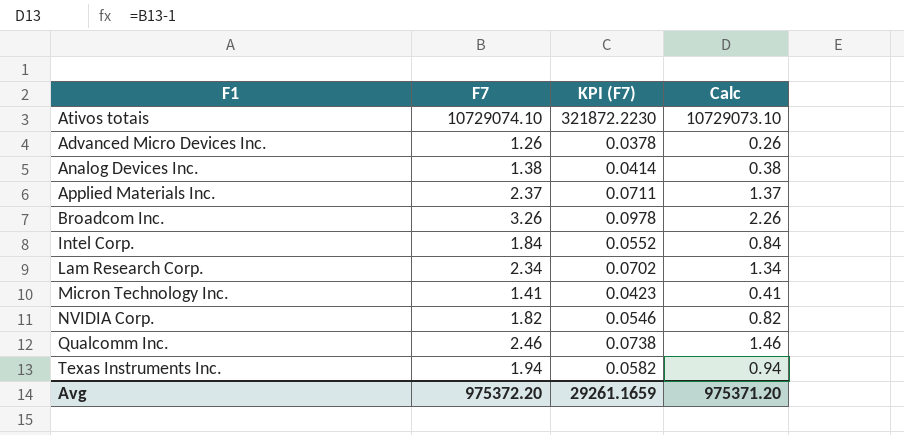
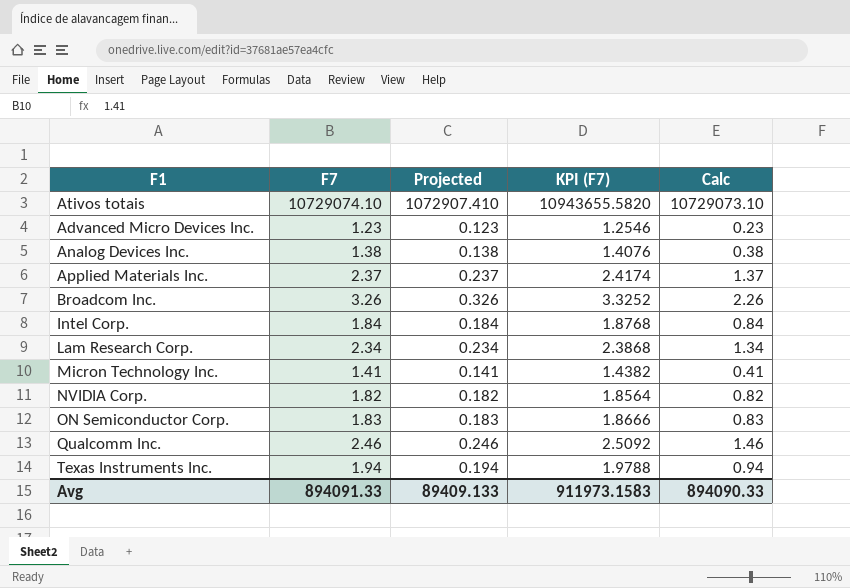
column Projected | formula: none -> [F7] * 0.1
column KPI (F7) | formula: [F7] * 0.03 -> [F7] * 1.02
Advanced Micro Devices Inc. | F7: 1.26 -> 1.23
Advanced Micro Devices Inc. | Calc: 0.26 -> 0.23
row ON Semiconductor Corp.: none -> 1.83 | 0.183 | 1.8666 | 0.83
Avg | F7: 975372.20 -> 894091.33
Avg | KPI (F7): 29261.1659 -> 911973.1583
Avg | Calc: 975371.20 -> 894090.33

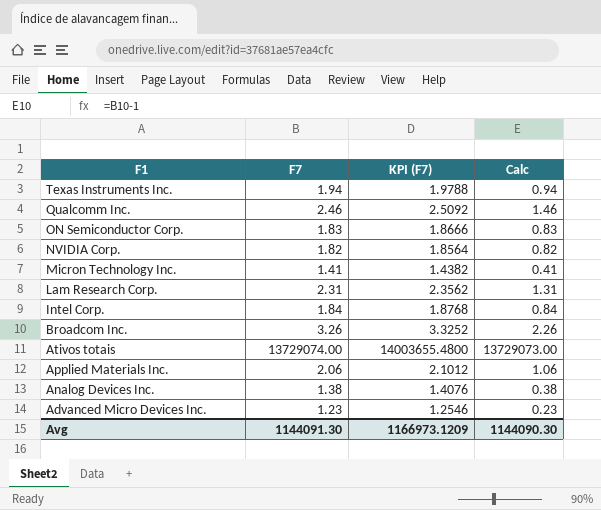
row order: none -> F1 descending
column Projected | formula: [F7] * 0.1 -> none
Lam Research Corp. | F7: 2.34 -> 2.31
Lam Research Corp. | KPI (F7): 2.3868 -> 2.3562
Lam Research Corp. | Calc: 1.34 -> 1.31
Ativos totais | F7: 10729074.10 -> 13729074.00
Ativos totais | KPI (F7): 10943655.5820 -> 14003655.4800
Ativos totais | Calc: 10729073.10 -> 13729073.00
Applied Materials Inc. | F7: 2.37 -> 2.06
Applied Materials Inc. | KPI (F7): 2.4174 -> 2.1012
Applied Materials Inc. | Calc: 1.37 -> 1.06
Avg | F7: 894091.33 -> 1144091.30
Avg | KPI (F7): 911973.1583 -> 1166973.1209
Avg | Calc: 894090.33 -> 1144090.30

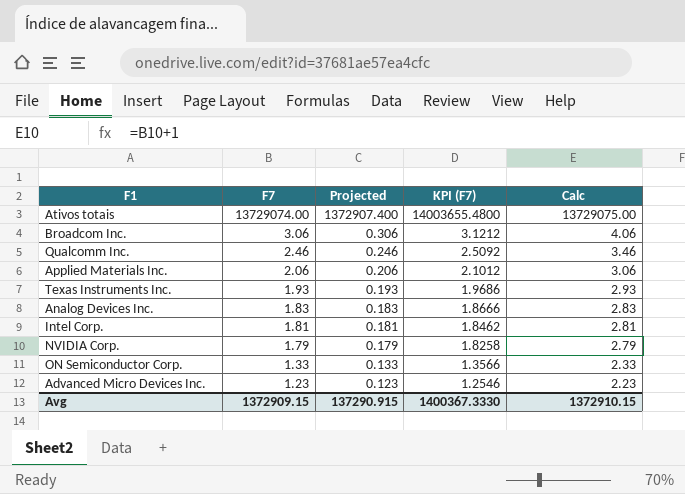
row order: F1 descending -> F7 descending
column Projected | formula: none -> [F7] * 0.1
column Calc | formula: [F7] - 1 -> [F7] + 1
row Micron Technology Inc.: 1.41 | 1.4382 | 0.41 -> none
row Lam Research Corp.: 2.31 | 2.3562 | 1.31 -> none
Broadcom Inc. | F7: 3.26 -> 3.06
Broadcom Inc. | KPI (F7): 3.3252 -> 3.1212
Texas Instruments Inc. | F7: 1.94 -> 1.93
Texas Instruments Inc. | KPI (F7): 1.9788 -> 1.9686
Analog Devices Inc. | F7: 1.38 -> 1.83
Analog Devices Inc. | KPI (F7): 1.4076 -> 1.8666
Intel Corp. | F7: 1.84 -> 1.81
Intel Corp. | KPI (F7): 1.8768 -> 1.8462
NVIDIA Corp. | F7: 1.82 -> 1.79
NVIDIA Corp. | KPI (F7): 1.8564 -> 1.8258
ON Semiconductor Corp. | F7: 1.83 -> 1.33
ON Semiconductor Corp. | KPI (F7): 1.8666 -> 1.3566
Avg | F7: 1144091.30 -> 1372909.15
Avg | KPI (F7): 1166973.1209 -> 1400367.3330
Avg | Calc: 1144090.30 -> 1372910.15

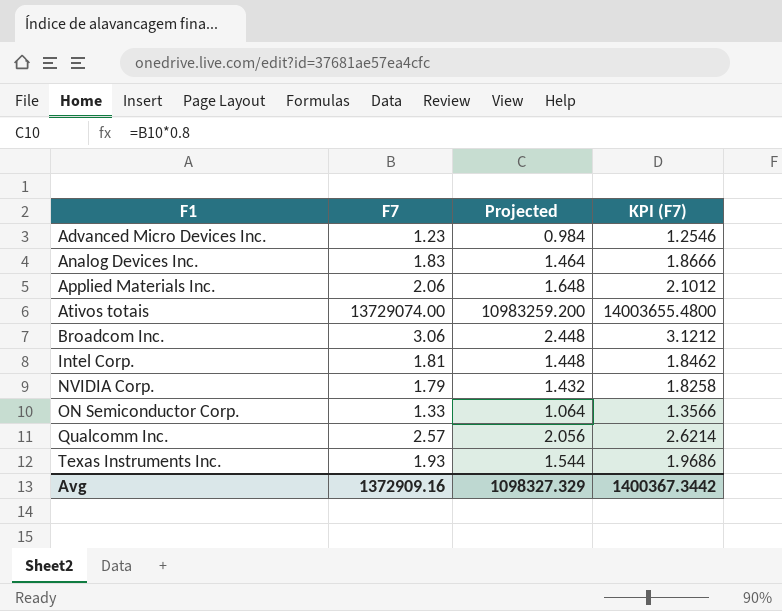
row order: F7 descending -> F1 ascending
column Calc | formula: [F7] + 1 -> none
column Projected | formula: [F7] * 0.1 -> [F7] * 0.8
Qualcomm Inc. | F7: 2.46 -> 2.57
Qualcomm Inc. | KPI (F7): 2.5092 -> 2.6214
Avg | F7: 1372909.15 -> 1372909.16
Avg | Projected: 137290.915 -> 1098327.329
Avg | KPI (F7): 1400367.3330 -> 1400367.3442

